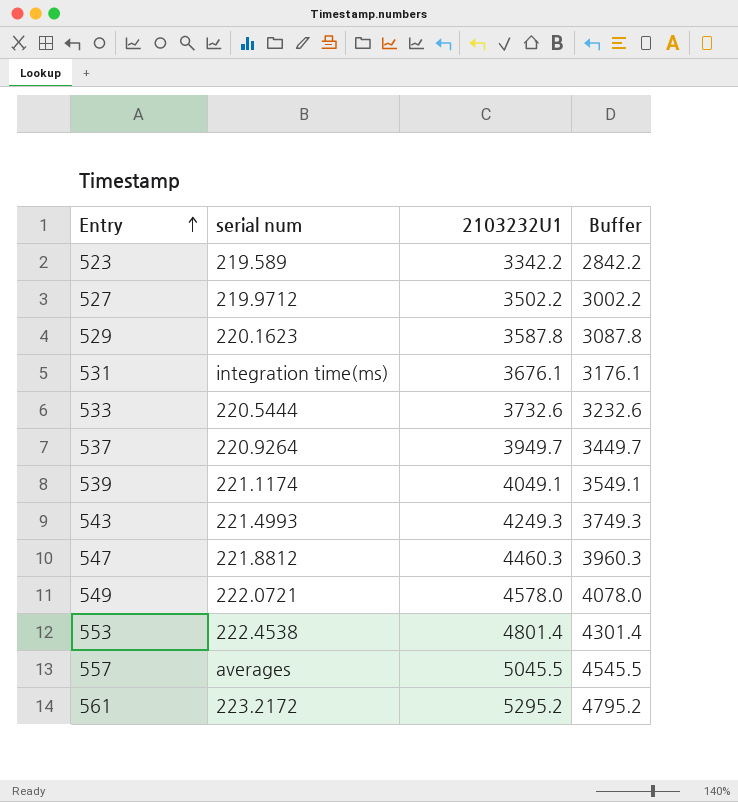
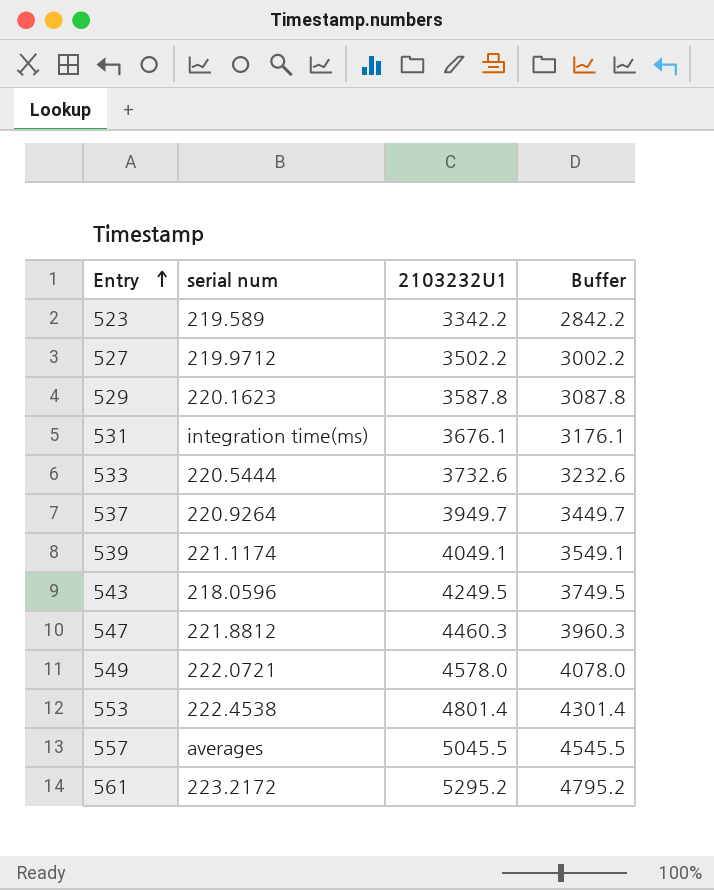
543 | serial num: 221.4993 -> 218.0596
543 | 2103232U1: 4249.3 -> 4249.5
543 | Buffer: 3749.3 -> 3749.5

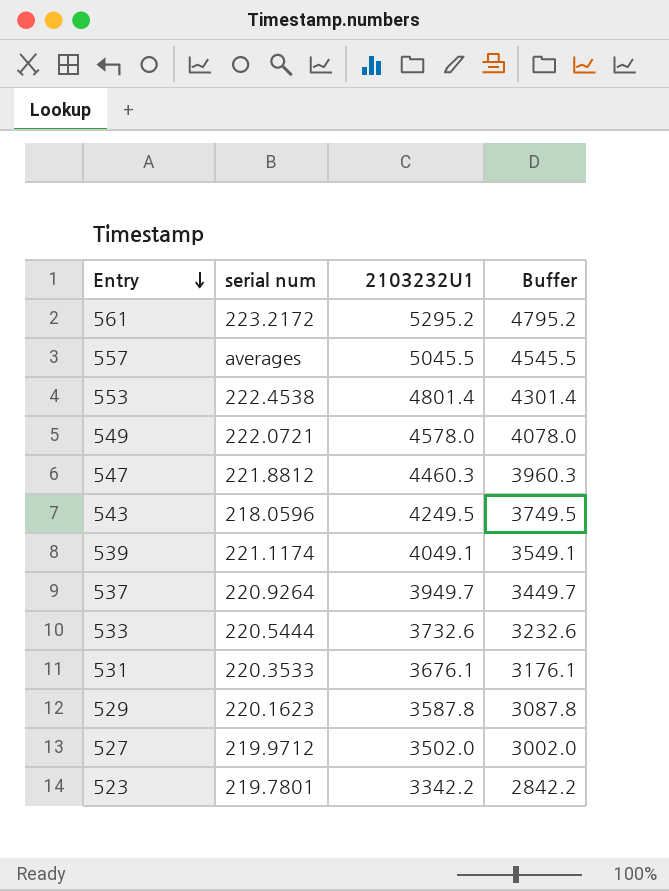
row order: Entry ascending -> Entry descending
531 | serial num: integration time(ms) -> 220.3533
527 | 2103232U1: 3502.2 -> 3502.0
527 | Buffer: 3002.2 -> 3002.0
523 | serial num: 219.589 -> 219.7801

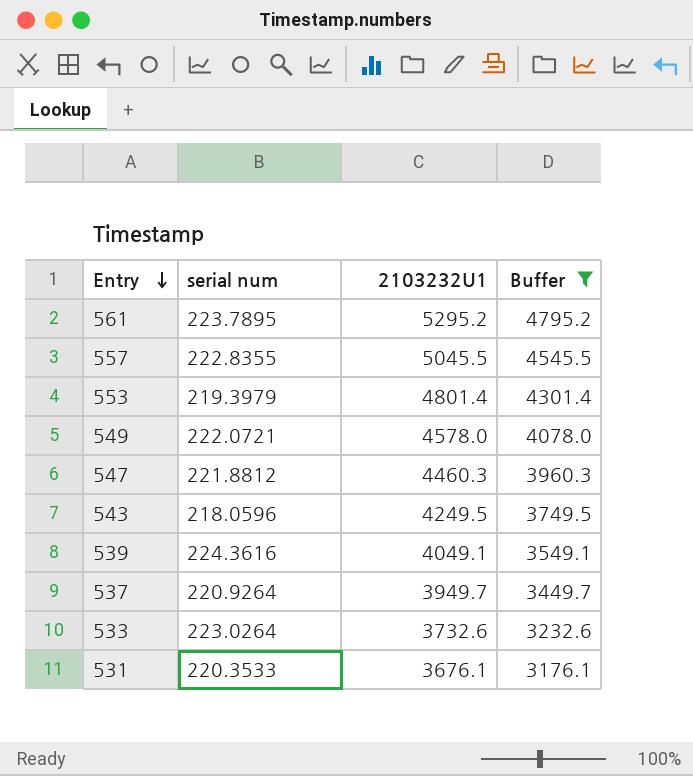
filter: none -> Buffer >= 3176.1
561 | serial num: 223.2172 -> 223.7895
557 | serial num: averages -> 222.8355
553 | serial num: 222.4538 -> 219.3979
539 | serial num: 221.1174 -> 224.3616
533 | serial num: 220.5444 -> 223.0264

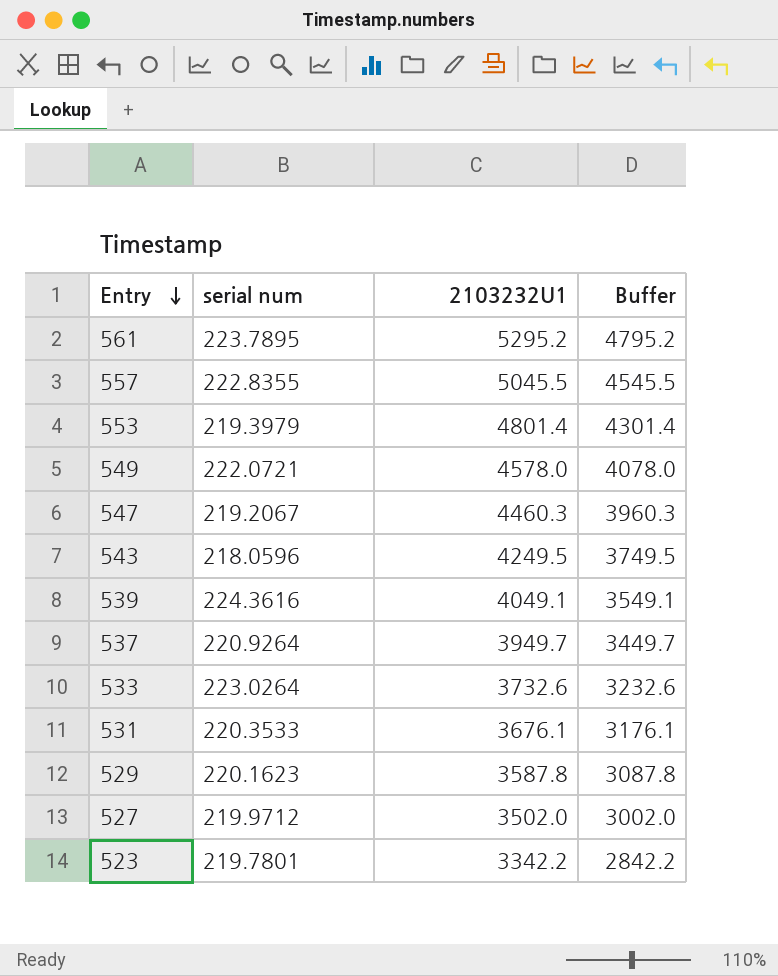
filter: Buffer >= 3176.1 -> none
547 | serial num: 221.8812 -> 219.2067

